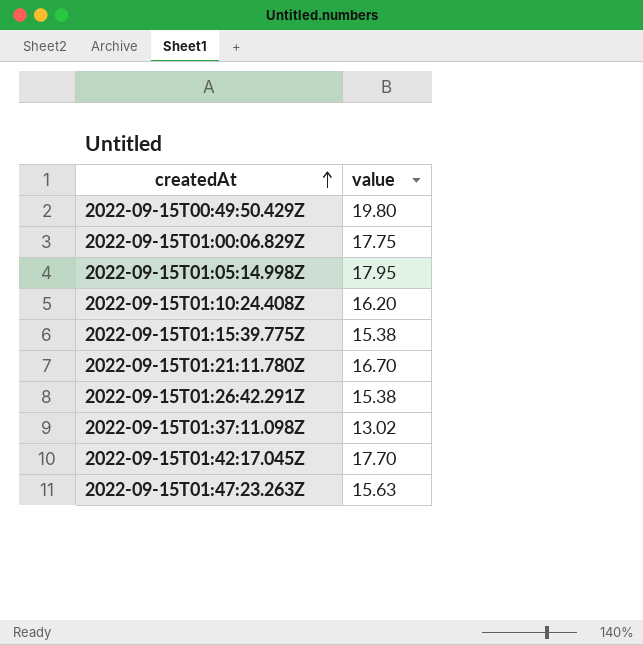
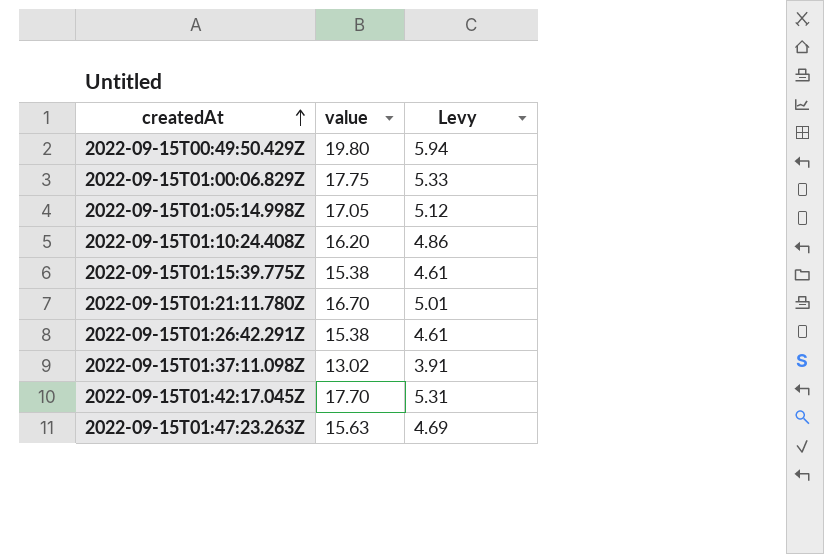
column Levy | formula: none -> [value] * 0.3
2022-09-15T01:05:14.998Z | value: 17.95 -> 17.05

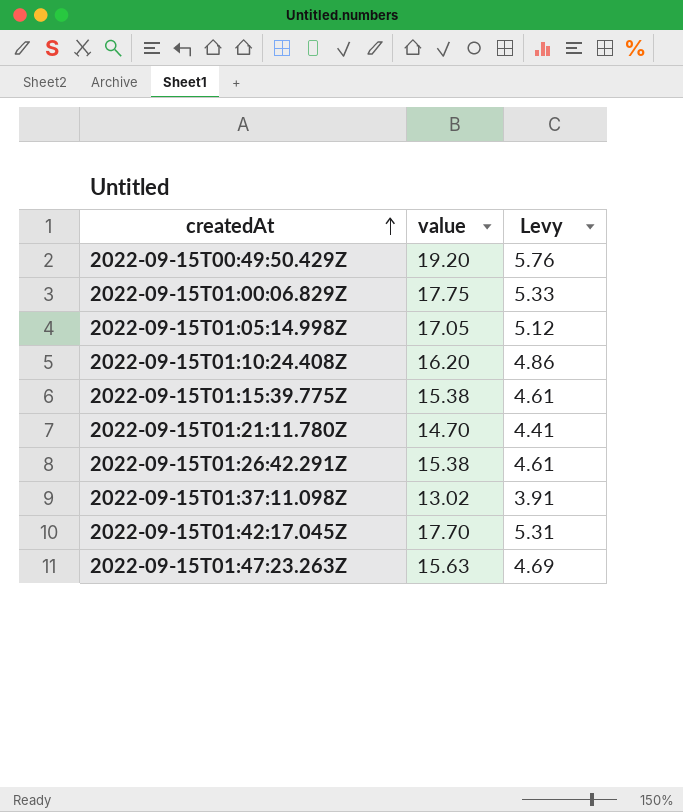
2022-09-15T00:49:50.429Z | value: 19.80 -> 19.20
2022-09-15T00:49:50.429Z | Levy: 5.94 -> 5.76
2022-09-15T01:21:11.780Z | value: 16.70 -> 14.70
2022-09-15T01:21:11.780Z | Levy: 5.01 -> 4.41

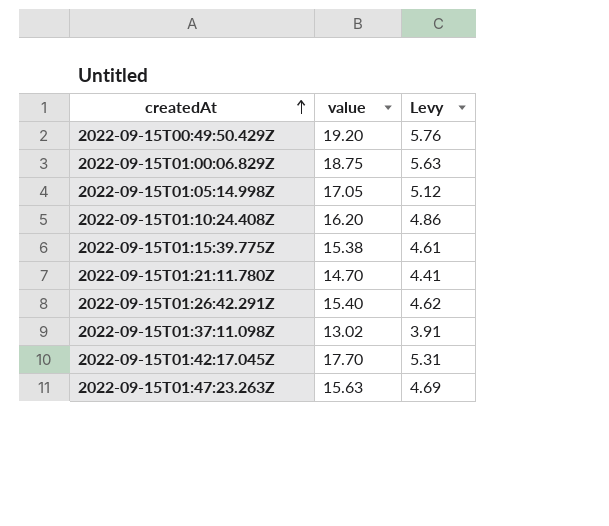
2022-09-15T01:00:06.829Z | value: 17.75 -> 18.75
2022-09-15T01:00:06.829Z | Levy: 5.33 -> 5.63
2022-09-15T01:26:42.291Z | value: 15.38 -> 15.40
2022-09-15T01:26:42.291Z | Levy: 4.61 -> 4.62

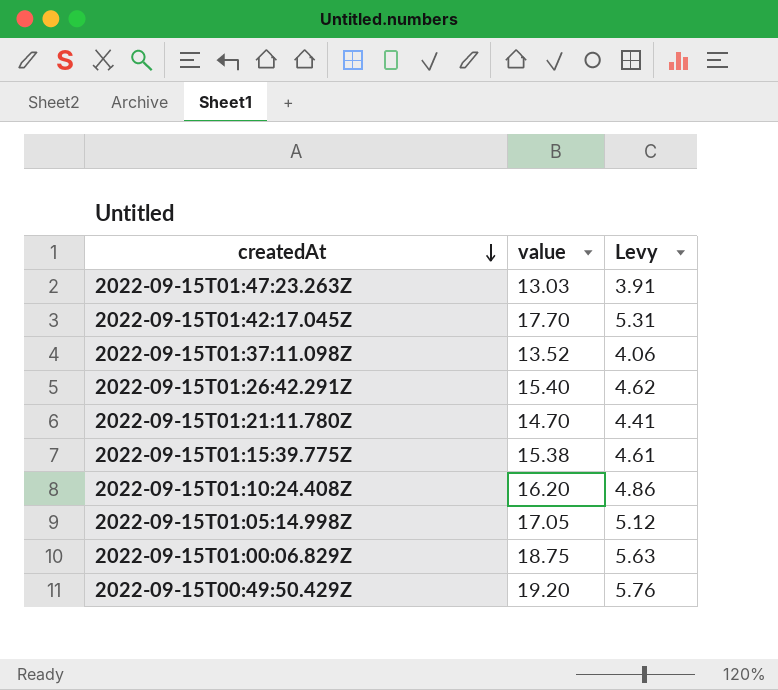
row order: createdAt ascending -> createdAt descending
2022-09-15T01:47:23.263Z | value: 15.63 -> 13.03
2022-09-15T01:47:23.263Z | Levy: 4.69 -> 3.91
2022-09-15T01:37:11.098Z | value: 13.02 -> 13.52
2022-09-15T01:37:11.098Z | Levy: 3.91 -> 4.06

